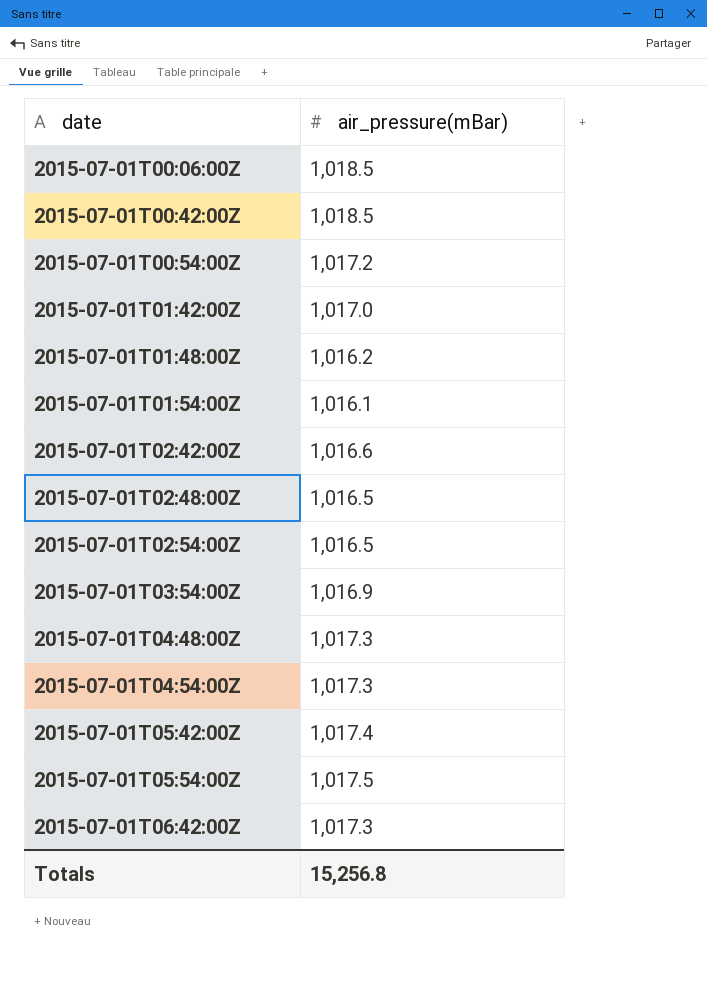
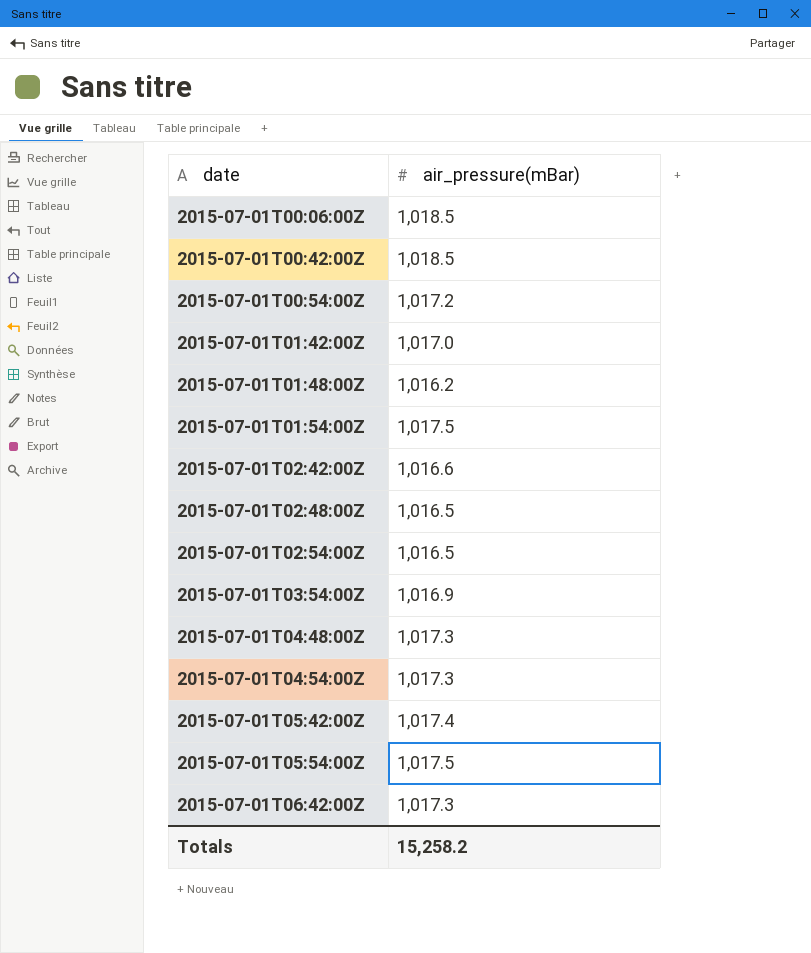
2015-07-01T01:54:00Z | air_pressure(mBar): 1,016.1 -> 1,017.5
Totals | air_pressure(mBar): 15,256.8 -> 15,258.2

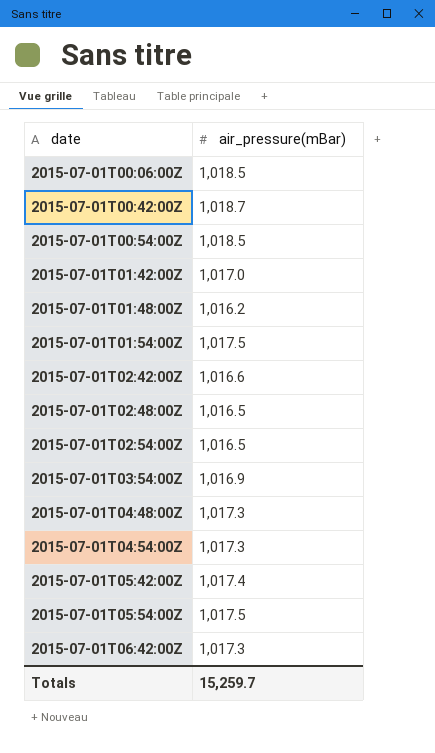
2015-07-01T00:42:00Z | air_pressure(mBar): 1,018.5 -> 1,018.7
2015-07-01T00:54:00Z | air_pressure(mBar): 1,017.2 -> 1,018.5
Totals | air_pressure(mBar): 15,258.2 -> 15,259.7

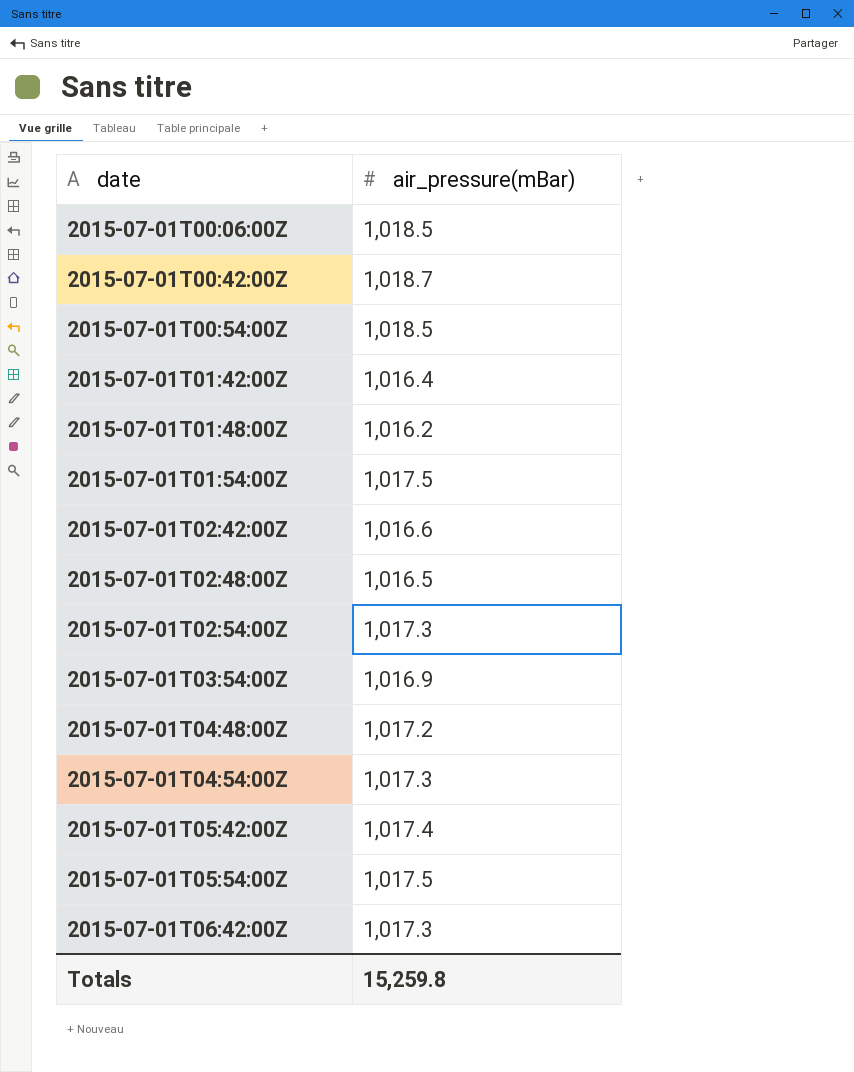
2015-07-01T01:42:00Z | air_pressure(mBar): 1,017.0 -> 1,016.4
2015-07-01T02:54:00Z | air_pressure(mBar): 1,016.5 -> 1,017.3
2015-07-01T04:48:00Z | air_pressure(mBar): 1,017.3 -> 1,017.2
Totals | air_pressure(mBar): 15,259.7 -> 15,259.8

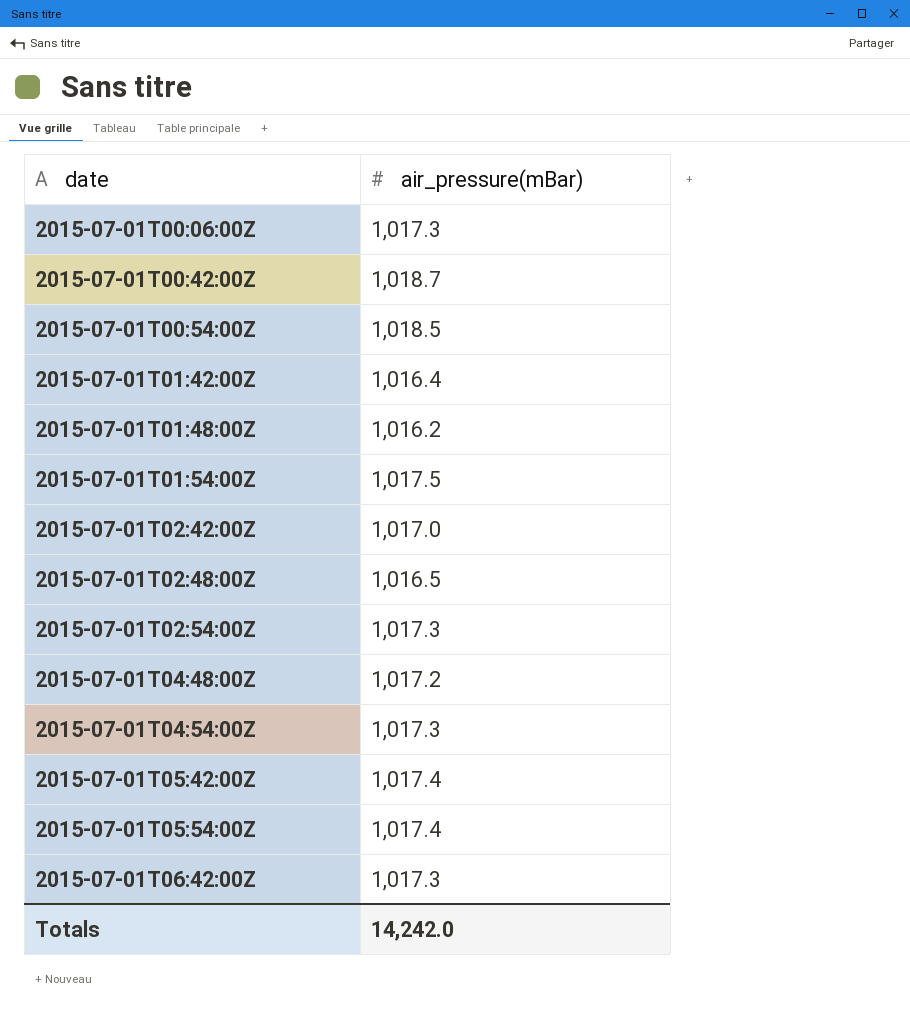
row 2015-07-01T03:54:00Z: 1,016.9 -> none
2015-07-01T00:06:00Z | air_pressure(mBar): 1,018.5 -> 1,017.3
2015-07-01T02:42:00Z | air_pressure(mBar): 1,016.6 -> 1,017.0
2015-07-01T05:54:00Z | air_pressure(mBar): 1,017.5 -> 1,017.4
Totals | air_pressure(mBar): 15,259.8 -> 14,242.0

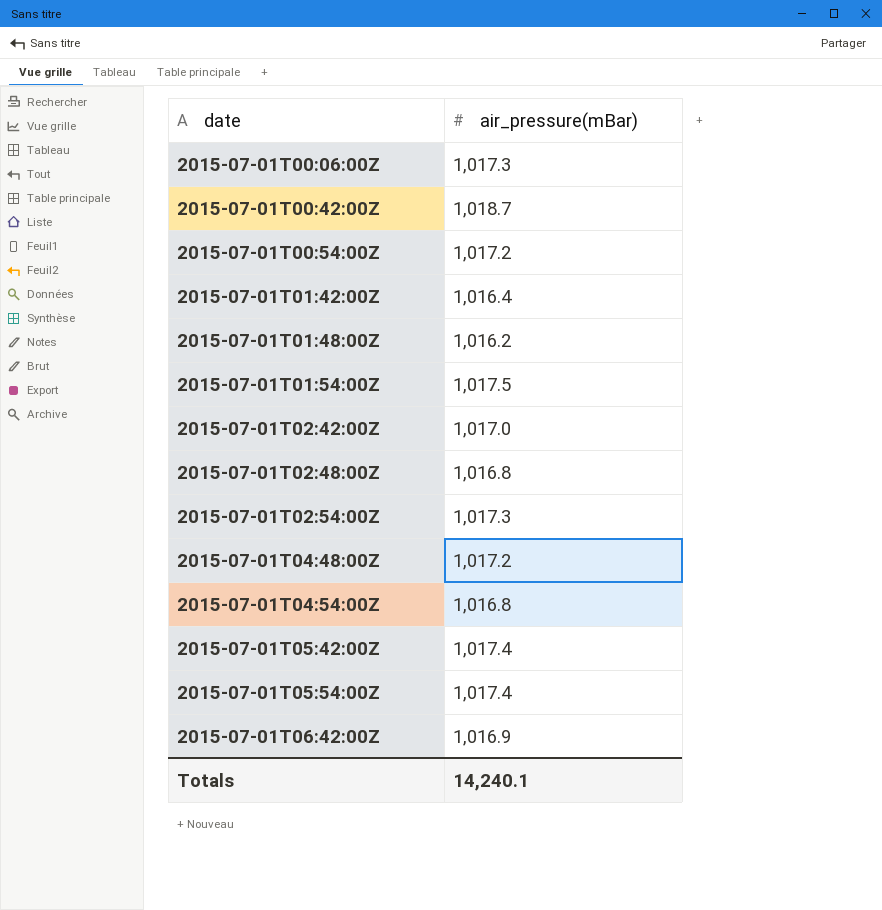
2015-07-01T00:54:00Z | air_pressure(mBar): 1,018.5 -> 1,017.2
2015-07-01T02:48:00Z | air_pressure(mBar): 1,016.5 -> 1,016.8
2015-07-01T04:54:00Z | air_pressure(mBar): 1,017.3 -> 1,016.8
2015-07-01T06:42:00Z | air_pressure(mBar): 1,017.3 -> 1,016.9
Totals | air_pressure(mBar): 14,242.0 -> 14,240.1

